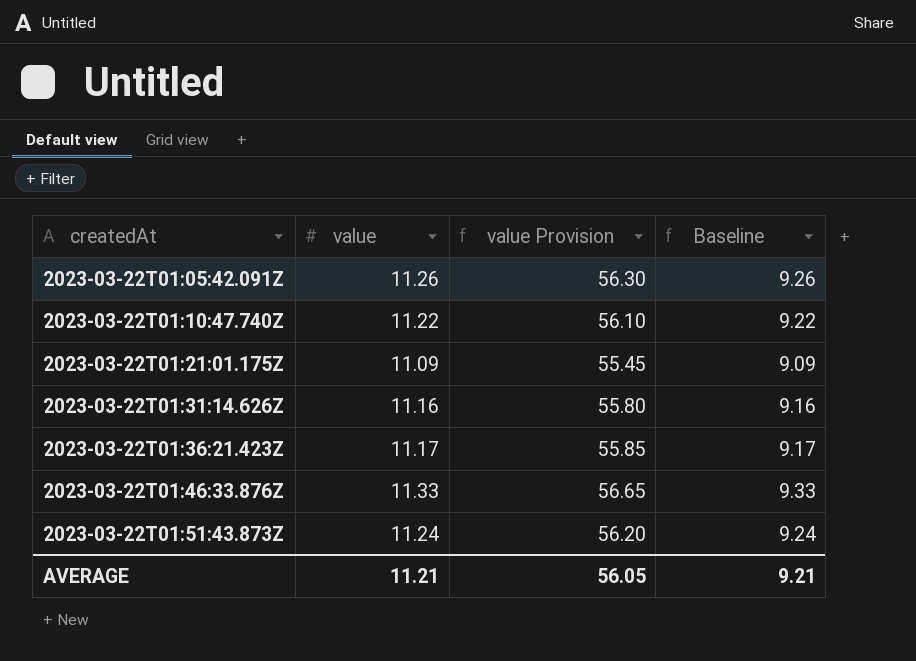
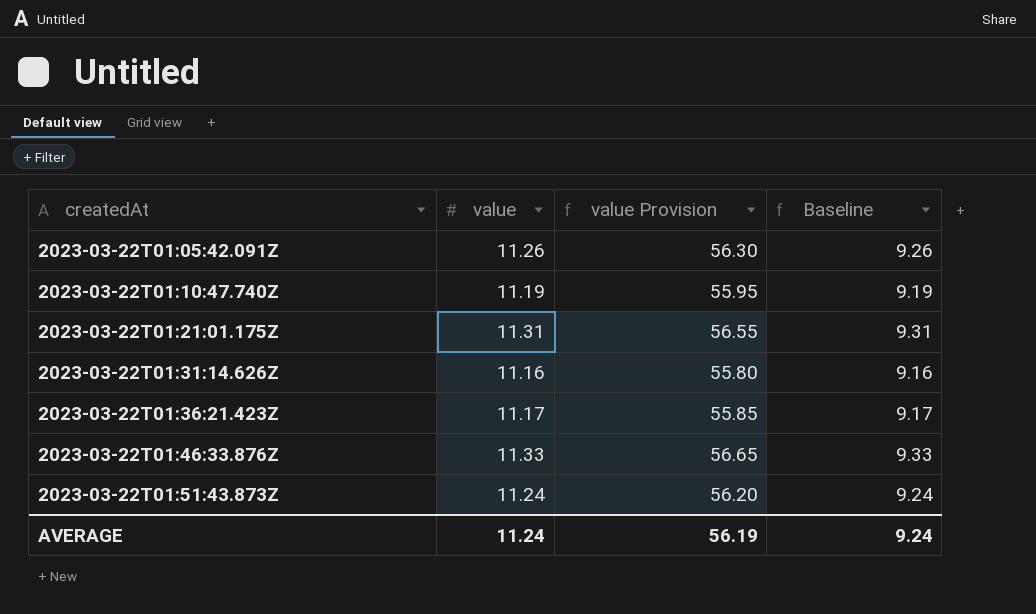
2023-03-22T01:10:47.740Z | value: 11.22 -> 11.19
2023-03-22T01:10:47.740Z | value Provision: 56.10 -> 55.95
2023-03-22T01:10:47.740Z | Baseline: 9.22 -> 9.19
2023-03-22T01:21:01.175Z | value: 11.09 -> 11.31
2023-03-22T01:21:01.175Z | value Provision: 55.45 -> 56.55
2023-03-22T01:21:01.175Z | Baseline: 9.09 -> 9.31
AVERAGE | value: 11.21 -> 11.24
AVERAGE | value Provision: 56.05 -> 56.19
AVERAGE | Baseline: 9.21 -> 9.24

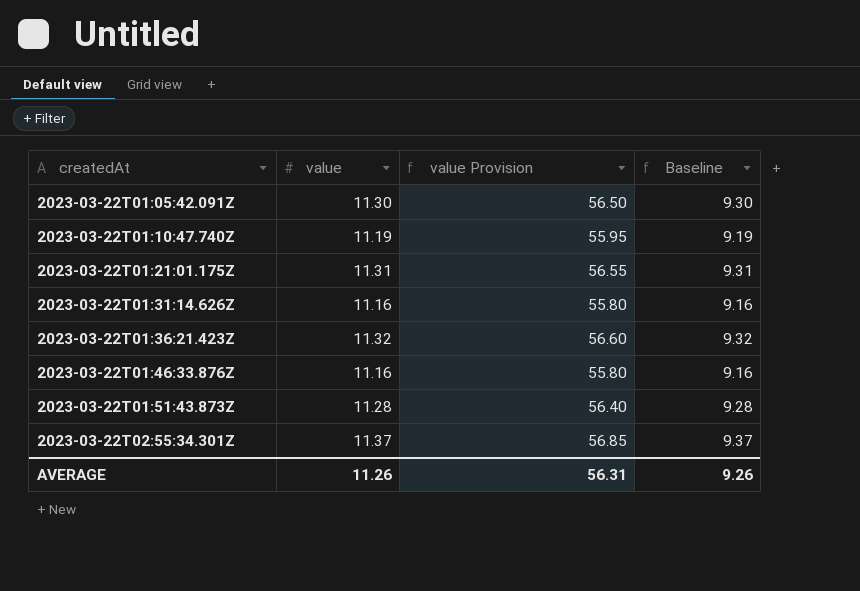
2023-03-22T01:05:42.091Z | value: 11.26 -> 11.30
2023-03-22T01:05:42.091Z | value Provision: 56.30 -> 56.50
2023-03-22T01:05:42.091Z | Baseline: 9.26 -> 9.30
2023-03-22T01:36:21.423Z | value: 11.17 -> 11.32
2023-03-22T01:36:21.423Z | value Provision: 55.85 -> 56.60
2023-03-22T01:36:21.423Z | Baseline: 9.17 -> 9.32
2023-03-22T01:46:33.876Z | value: 11.33 -> 11.16
2023-03-22T01:46:33.876Z | value Provision: 56.65 -> 55.80
2023-03-22T01:46:33.876Z | Baseline: 9.33 -> 9.16
2023-03-22T01:51:43.873Z | value: 11.24 -> 11.28
2023-03-22T01:51:43.873Z | value Provision: 56.20 -> 56.40
2023-03-22T01:51:43.873Z | Baseline: 9.24 -> 9.28
row 2023-03-22T02:55:34.301Z: none -> 11.37 | 56.85 | 9.37
AVERAGE | value: 11.24 -> 11.26
AVERAGE | value Provision: 56.19 -> 56.31
AVERAGE | Baseline: 9.24 -> 9.26

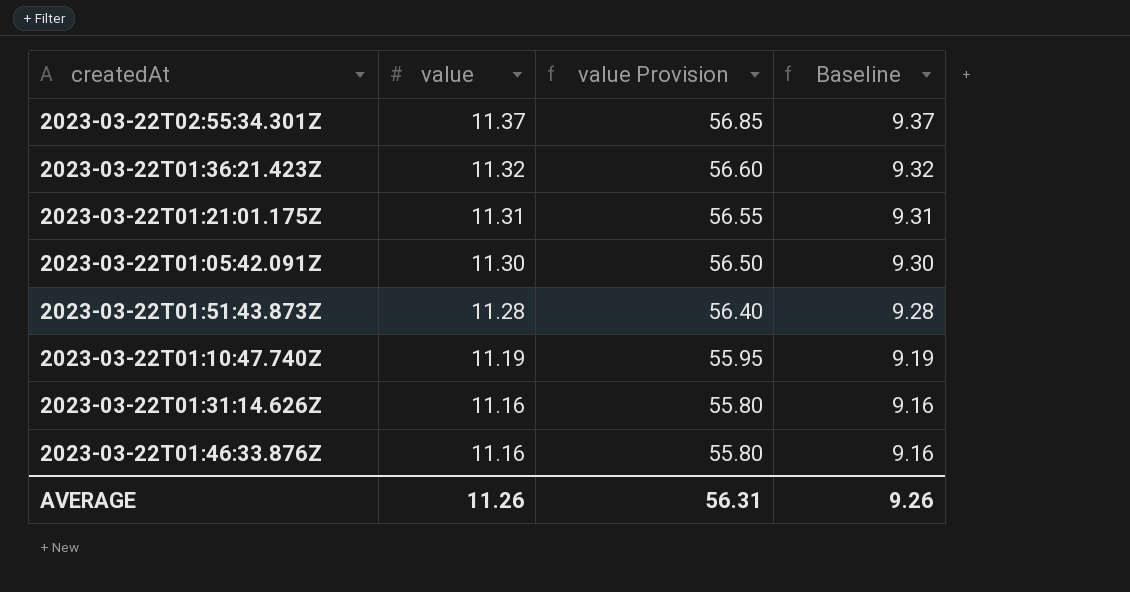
row order: createdAt ascending -> value descending

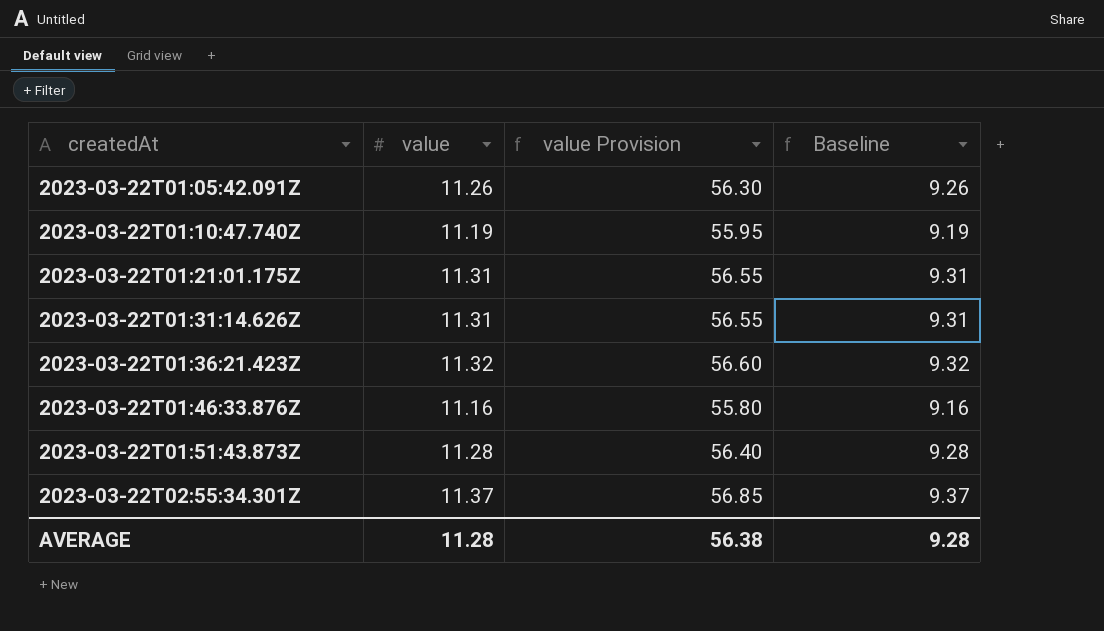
row order: value descending -> createdAt ascending
2023-03-22T01:05:42.091Z | value: 11.30 -> 11.26
2023-03-22T01:05:42.091Z | value Provision: 56.50 -> 56.30
2023-03-22T01:05:42.091Z | Baseline: 9.30 -> 9.26
2023-03-22T01:31:14.626Z | value: 11.16 -> 11.31
2023-03-22T01:31:14.626Z | value Provision: 55.80 -> 56.55
2023-03-22T01:31:14.626Z | Baseline: 9.16 -> 9.31
AVERAGE | value: 11.26 -> 11.28
AVERAGE | value Provision: 56.31 -> 56.38
AVERAGE | Baseline: 9.26 -> 9.28

